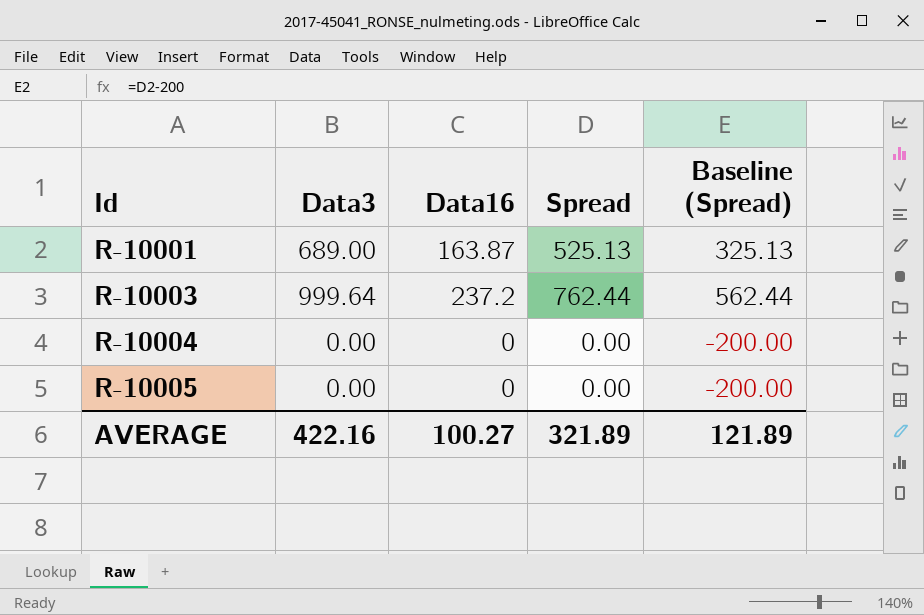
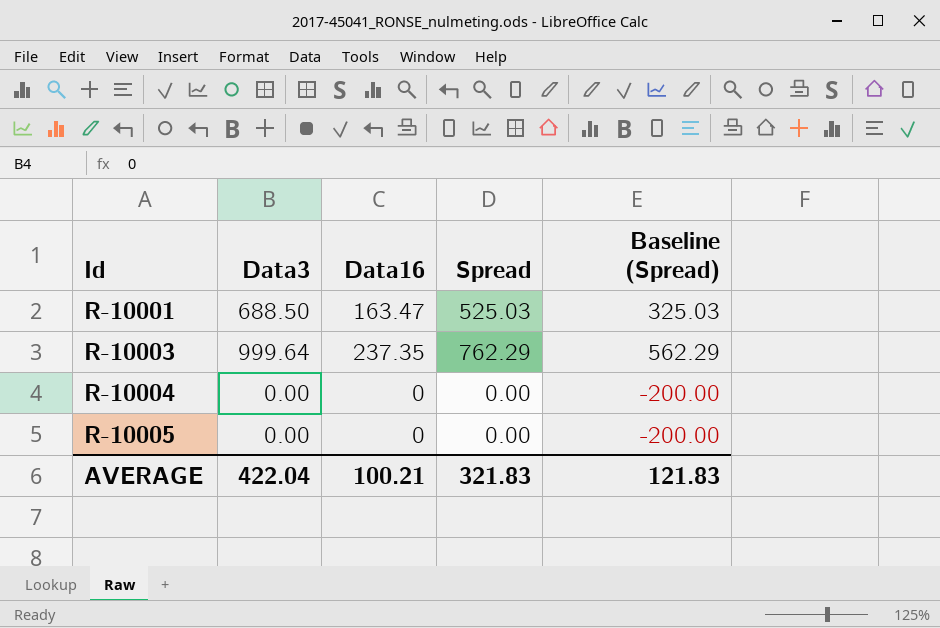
R-10001 | Data3: 689.00 -> 688.50
R-10001 | Data16: 163.87 -> 163.47
R-10001 | Spread: 525.13 -> 525.03
R-10001 | Baseline (Spread): 325.13 -> 325.03
R-10003 | Data16: 237.2 -> 237.35
R-10003 | Spread: 762.44 -> 762.29
R-10003 | Baseline (Spread): 562.44 -> 562.29
AVERAGE | Data3: 422.16 -> 422.04
AVERAGE | Data16: 100.27 -> 100.21
AVERAGE | Spread: 321.89 -> 321.83
AVERAGE | Baseline (Spread): 121.89 -> 121.83

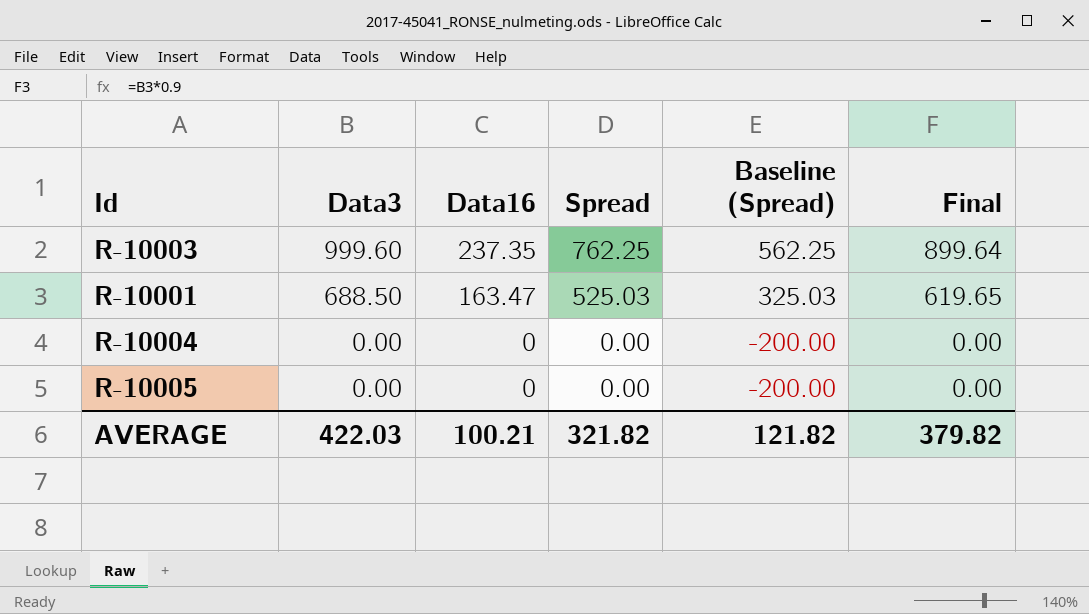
row order: Id ascending -> Data3 descending
column Final | formula: none -> [Data3] * 0.9
R-10003 | Data3: 999.64 -> 999.60
R-10003 | Spread: 762.29 -> 762.25
R-10003 | Baseline (Spread): 562.29 -> 562.25
AVERAGE | Data3: 422.04 -> 422.03
AVERAGE | Spread: 321.83 -> 321.82
AVERAGE | Baseline (Spread): 121.83 -> 121.82

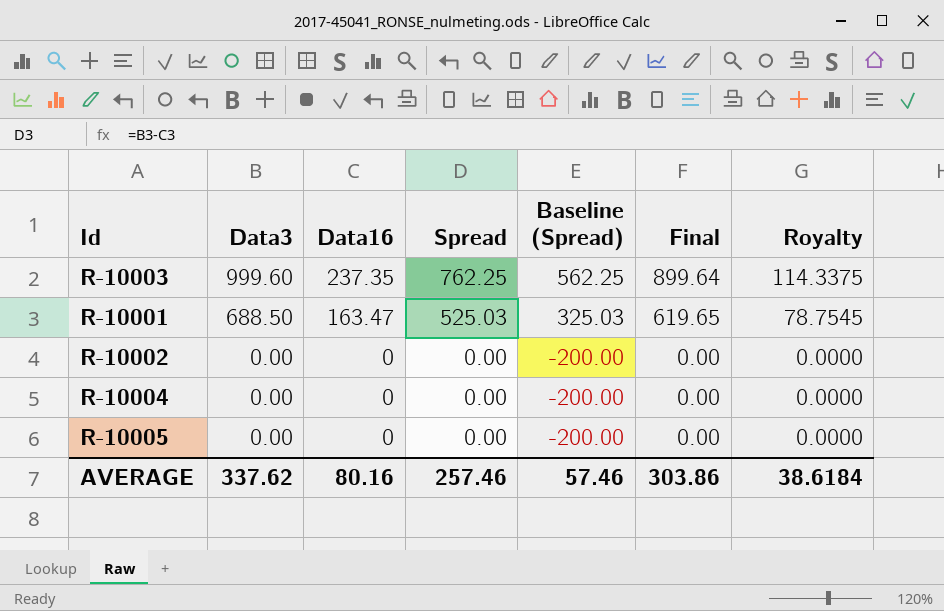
column Royalty | formula: none -> [Spread] * 0.15
row R-10002: none -> 0.00 | 0 | 0.00 | -200.00 | 0.00 | 0.0000
AVERAGE | Data3: 422.03 -> 337.62
AVERAGE | Data16: 100.21 -> 80.16
AVERAGE | Spread: 321.82 -> 257.46
AVERAGE | Baseline (Spread): 121.82 -> 57.46
AVERAGE | Final: 379.82 -> 303.86

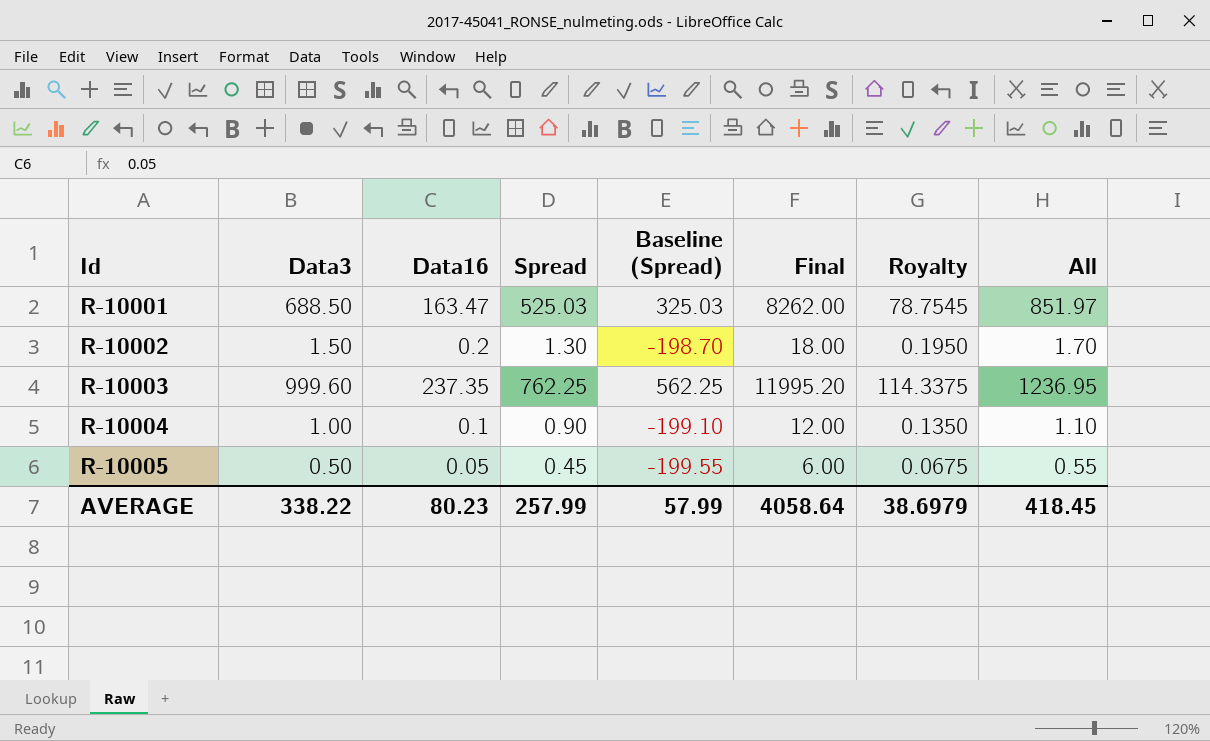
row order: Data3 descending -> Id ascending
column Final | formula: [Data3] * 0.9 -> [Data3] * 12
column All | formula: none -> [Data3] + [Data16]
R-10002 | Data3: 0.00 -> 1.50
R-10002 | Data16: 0 -> 0.2
R-10002 | Spread: 0.00 -> 1.30
R-10002 | Baseline (Spread): -200.00 -> -198.70
R-10002 | Royalty: 0.0000 -> 0.1950
R-10004 | Data3: 0.00 -> 1.00
R-10004 | Data16: 0 -> 0.1
R-10004 | Spread: 0.00 -> 0.90
R-10004 | Baseline (Spread): -200.00 -> -199.10
R-10004 | Royalty: 0.0000 -> 0.1350
R-10005 | Data3: 0.00 -> 0.50
R-10005 | Data16: 0 -> 0.05
R-10005 | Spread: 0.00 -> 0.45
R-10005 | Baseline (Spread): -200.00 -> -199.55
R-10005 | Royalty: 0.0000 -> 0.0675
AVERAGE | Data3: 337.62 -> 338.22
AVERAGE | Data16: 80.16 -> 80.23
AVERAGE | Spread: 257.46 -> 257.99
AVERAGE | Baseline (Spread): 57.46 -> 57.99
AVERAGE | Final: 303.86 -> 4058.64
AVERAGE | Royalty: 38.6184 -> 38.6979

